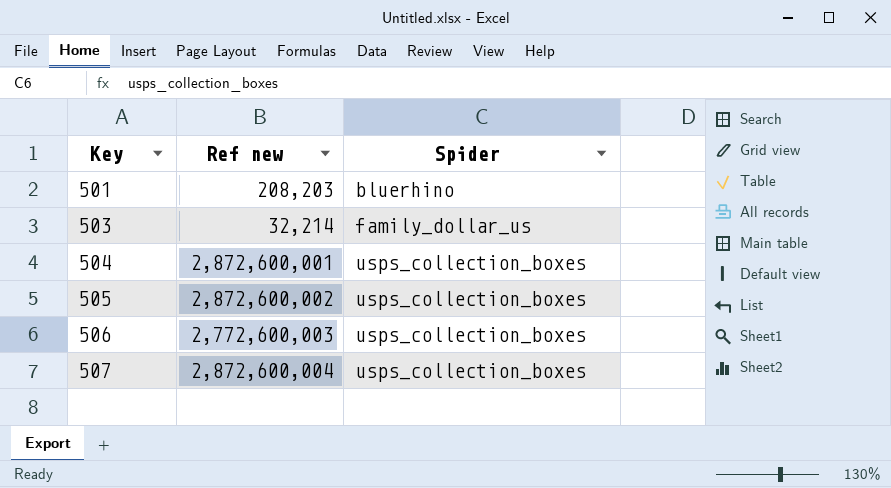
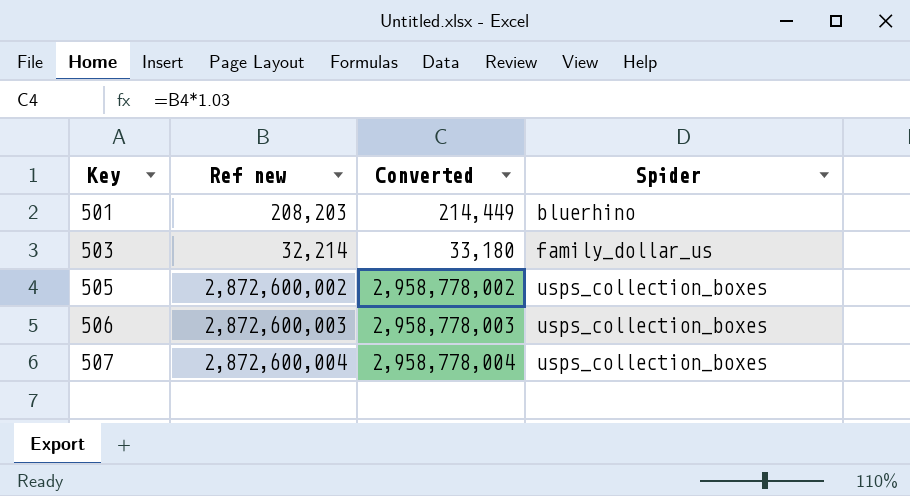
column Converted | formula: none -> [Ref new] * 1.03
row 504: 2,872,600,001 | usps_collection_boxes -> none
506 | Ref new: 2,772,600,003 -> 2,872,600,003

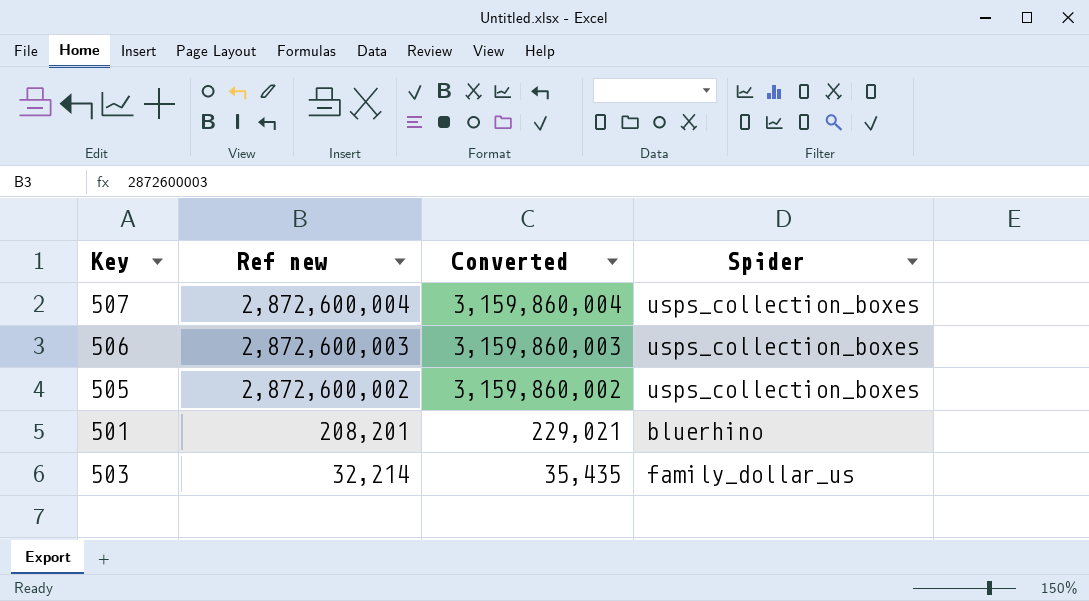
row order: Key ascending -> Ref new descending
column Converted | formula: [Ref new] * 1.03 -> [Ref new] * 1.1
501 | Ref new: 208,203 -> 208,201

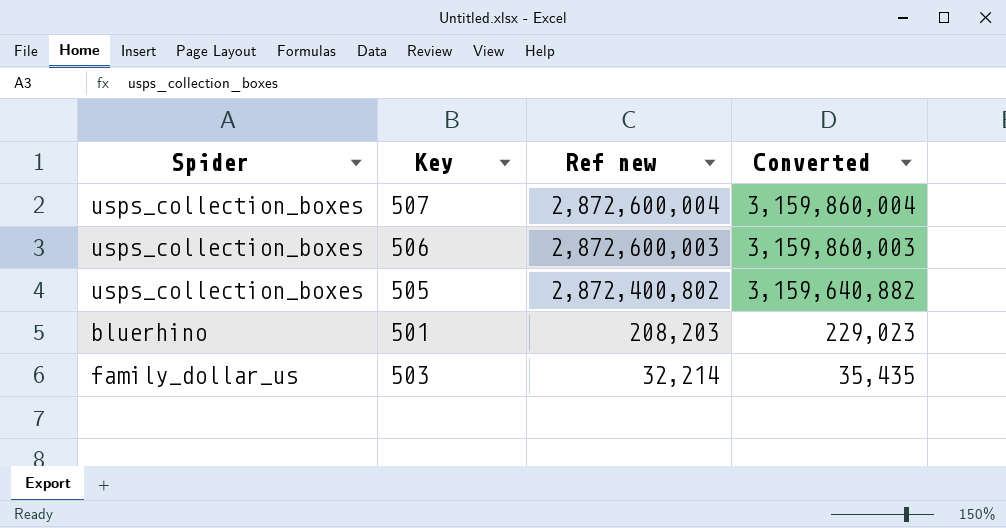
column Spider | position: 4 -> 1
505 | Ref new: 2,872,600,002 -> 2,872,400,802
505 | Converted: 3,159,860,002 -> 3,159,640,882
501 | Ref new: 208,201 -> 208,203
501 | Converted: 229,021 -> 229,023

